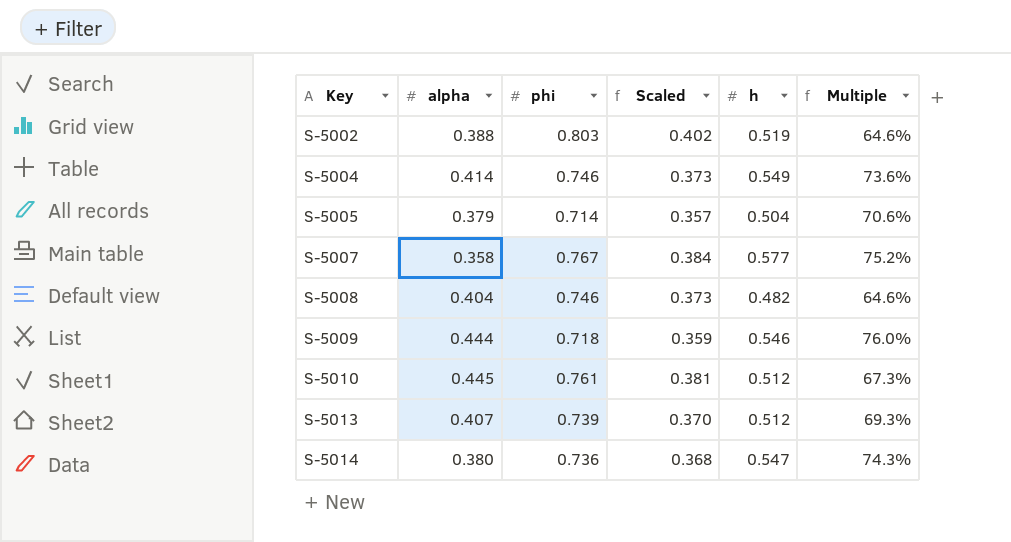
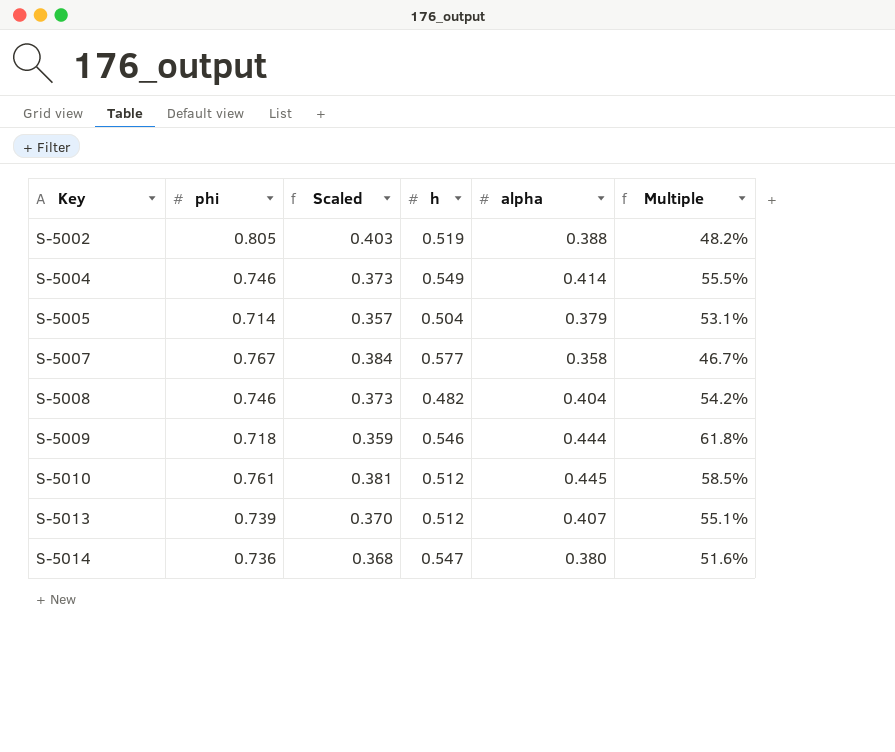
column alpha | position: 2 -> 5
column Multiple | formula: [h] / [phi] -> [alpha] / [phi]
S-5002 | phi: 0.803 -> 0.805
S-5002 | Scaled: 0.402 -> 0.403

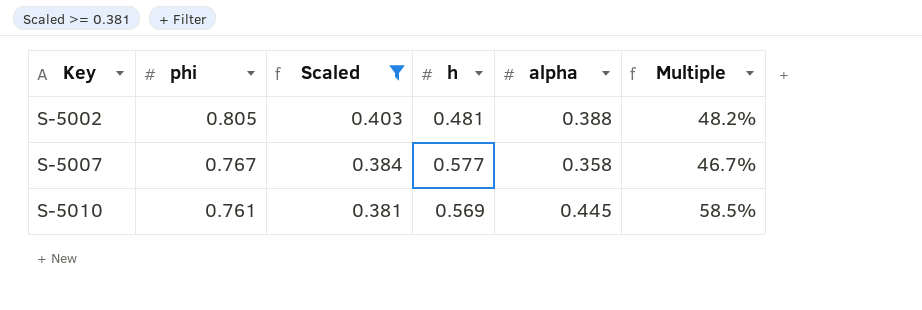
filter: none -> Scaled >= 0.381
S-5002 | h: 0.519 -> 0.481
S-5010 | h: 0.512 -> 0.569

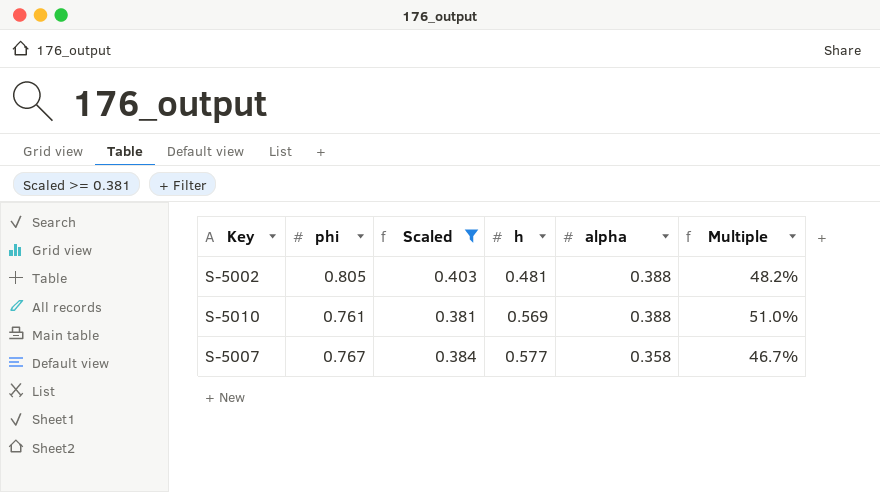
row order: Key ascending -> h ascending
S-5010 | alpha: 0.445 -> 0.388
S-5010 | Multiple: 58.5% -> 51.0%

